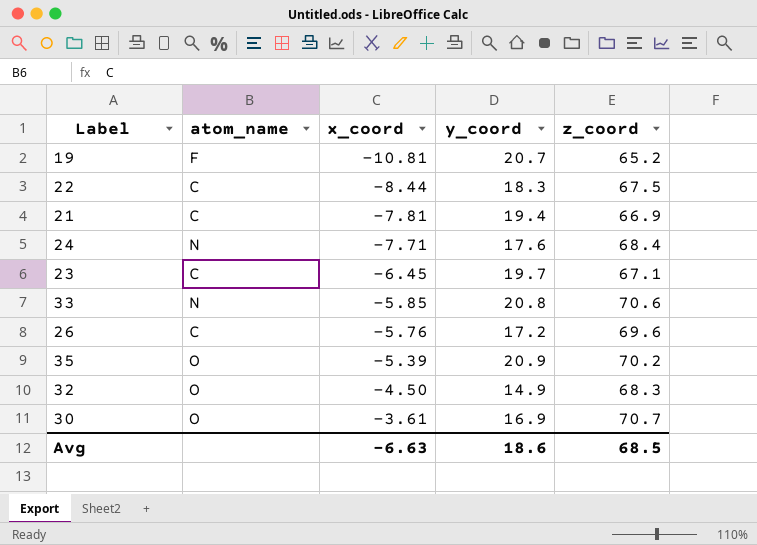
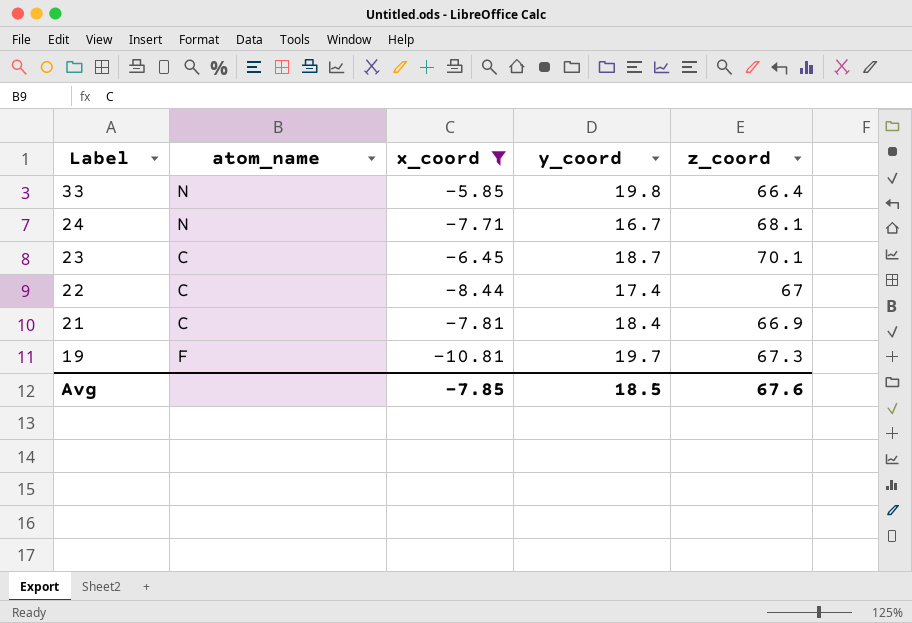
filter: none -> x_coord <= -5.85
row order: x_coord ascending -> Label descending
33 | y_coord: 20.8 -> 19.8
33 | z_coord: 70.6 -> 66.4
24 | y_coord: 17.6 -> 16.7
24 | z_coord: 68.4 -> 68.1
23 | y_coord: 19.7 -> 18.7
23 | z_coord: 67.1 -> 70.1
22 | y_coord: 18.3 -> 17.4
22 | z_coord: 67.5 -> 67
21 | y_coord: 19.4 -> 18.4
19 | y_coord: 20.7 -> 19.7
19 | z_coord: 65.2 -> 67.3
Avg | x_coord: -6.63 -> -7.85
Avg | y_coord: 18.6 -> 18.5
Avg | z_coord: 68.5 -> 67.6

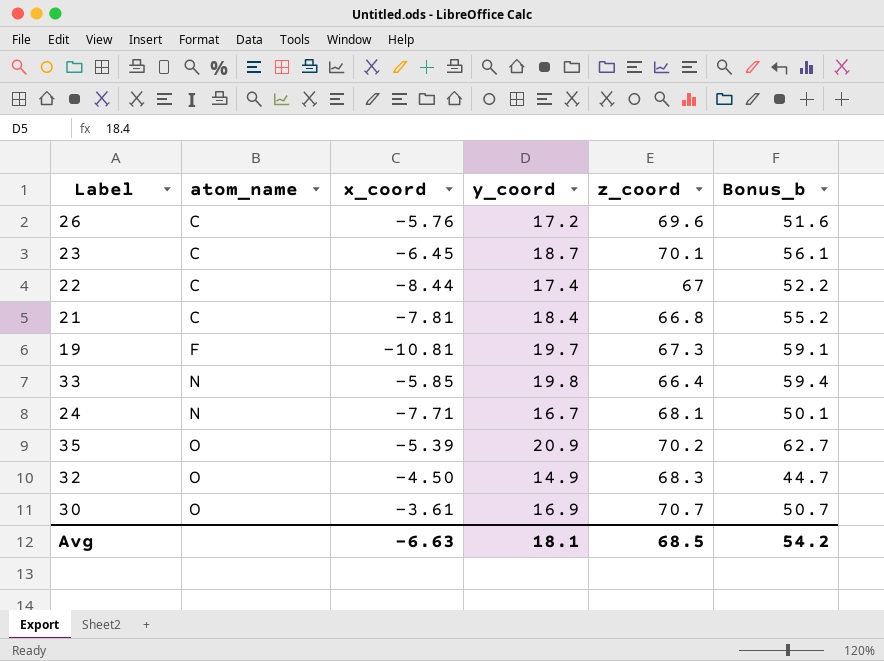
filter: x_coord <= -5.85 -> none
row order: Label descending -> atom_name ascending
column Bonus_b | formula: none -> [y_coord] * 3
21 | z_coord: 66.9 -> 66.8
Avg | x_coord: -7.85 -> -6.63
Avg | y_coord: 18.5 -> 18.1
Avg | z_coord: 67.6 -> 68.5

